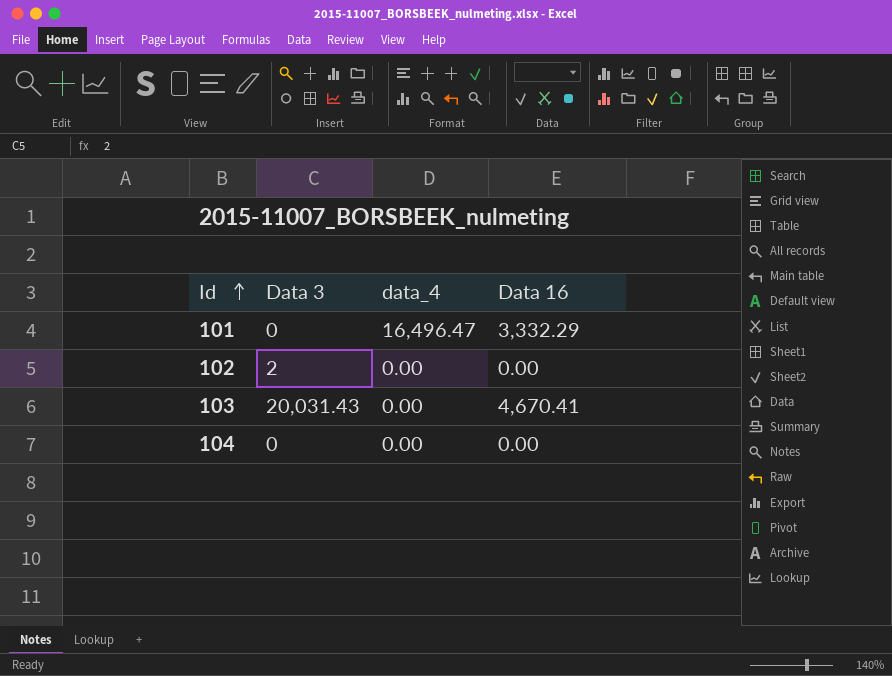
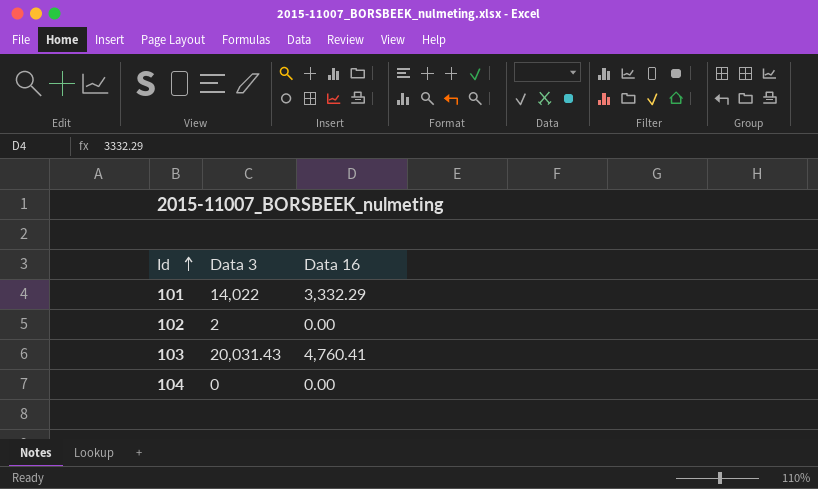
column data_4 | position: 3 -> none
101 | Data 3: 0 -> 14,022
103 | Data 16: 4,670.41 -> 4,760.41

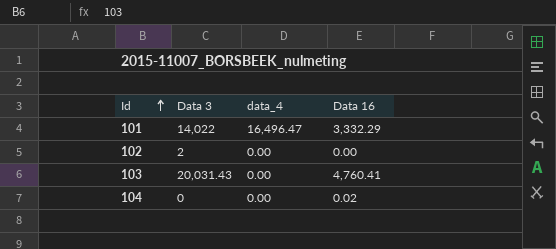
column data_4 | position: none -> 3
104 | Data 16: 0.00 -> 0.02

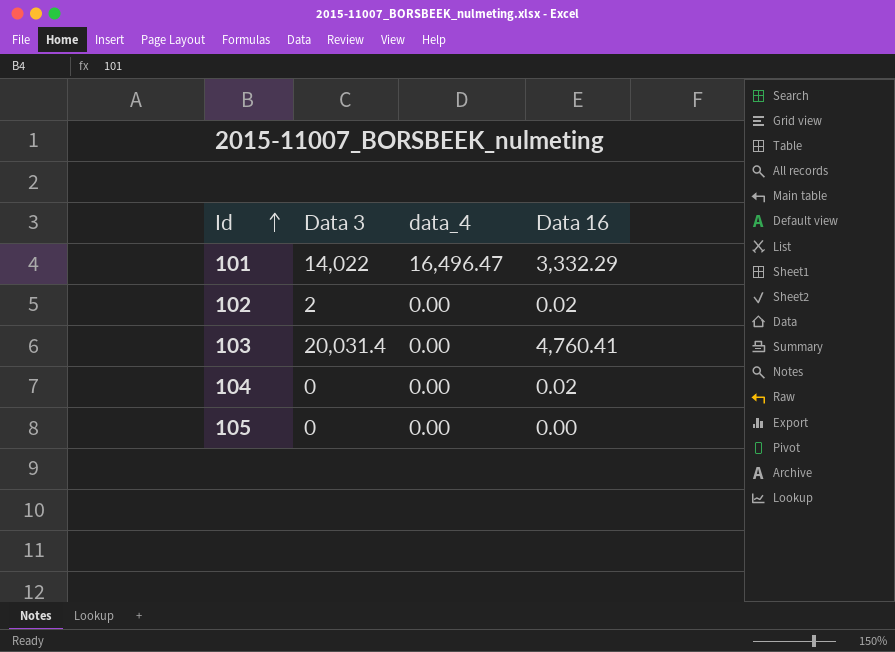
102 | Data 16: 0.00 -> 0.02
103 | Data 3: 20,031.43 -> 20,031.4
row 105: none -> 0 | 0.00 | 0.00

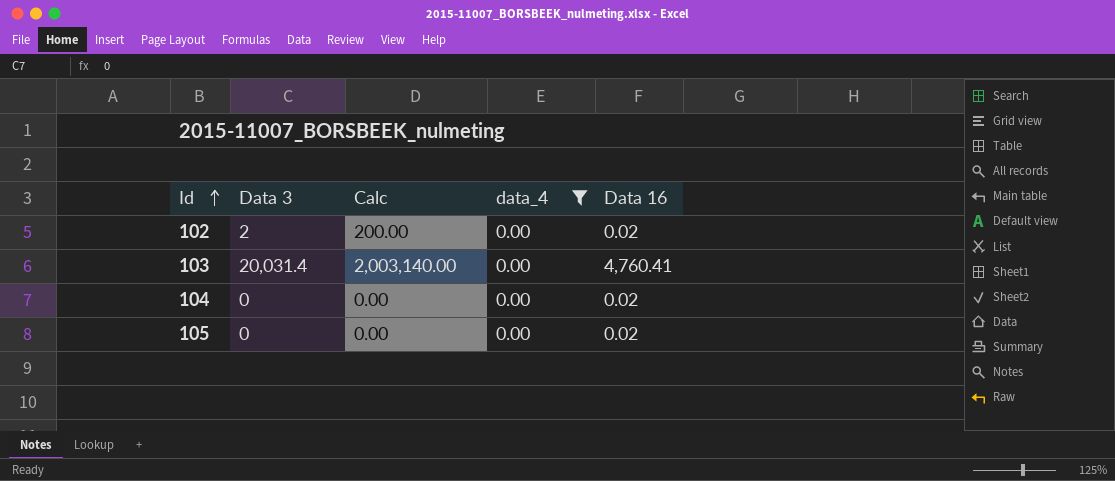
filter: none -> data_4 = 0.00
column Calc | formula: none -> [Data 3] * 100
105 | Data 16: 0.00 -> 0.02

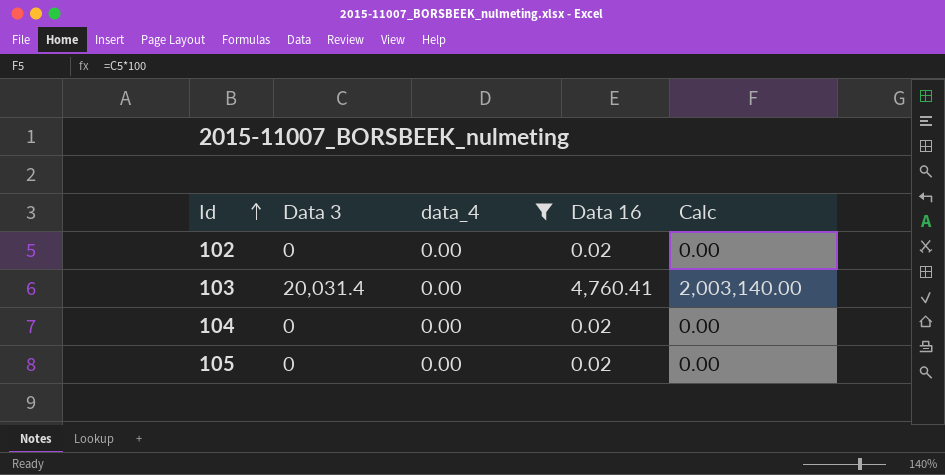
column Calc | position: 3 -> 5
102 | Data 3: 2 -> 0
102 | Calc: 200.00 -> 0.00

